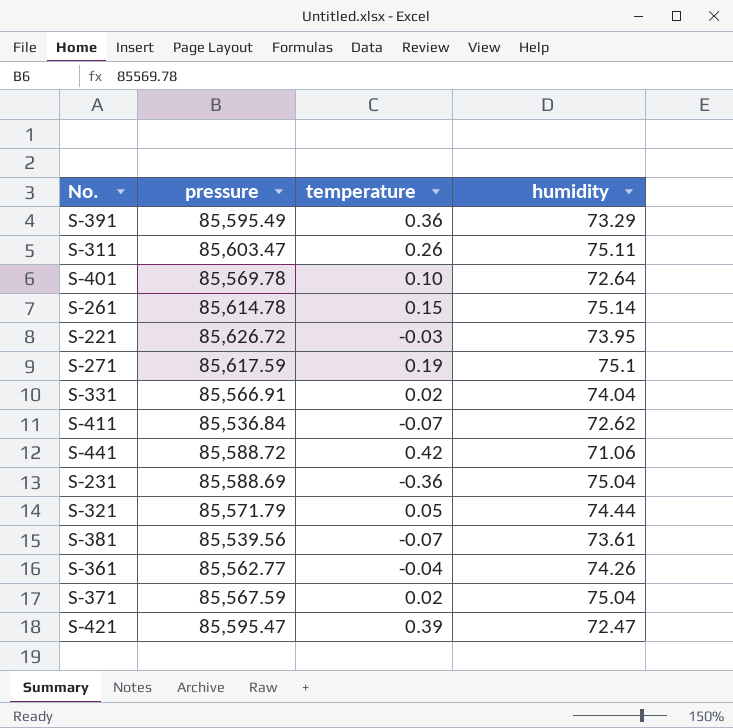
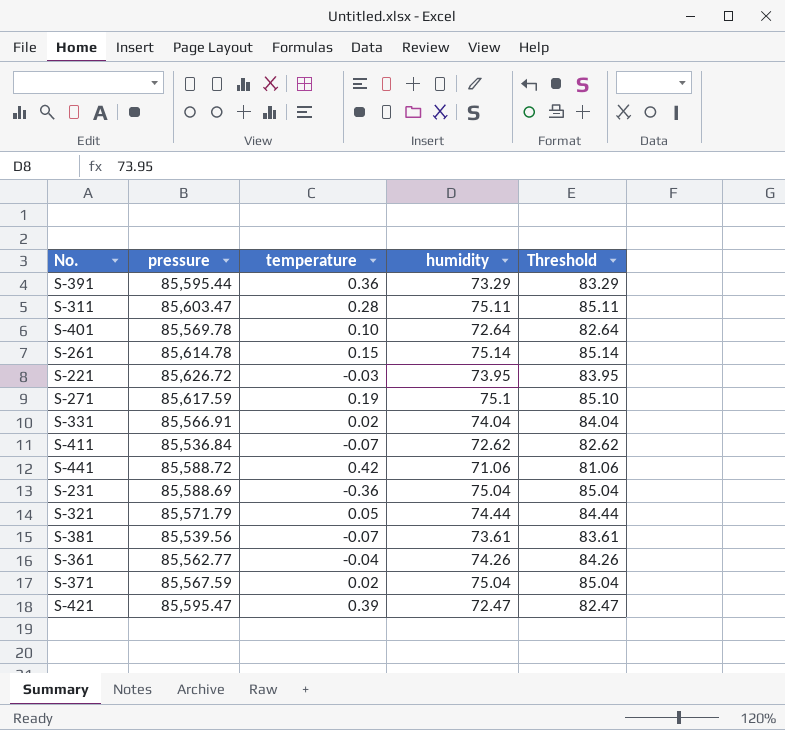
column Threshold | formula: none -> [humidity] + 10
S-391 | pressure: 85,595.49 -> 85,595.44
S-311 | temperature: 0.26 -> 0.28

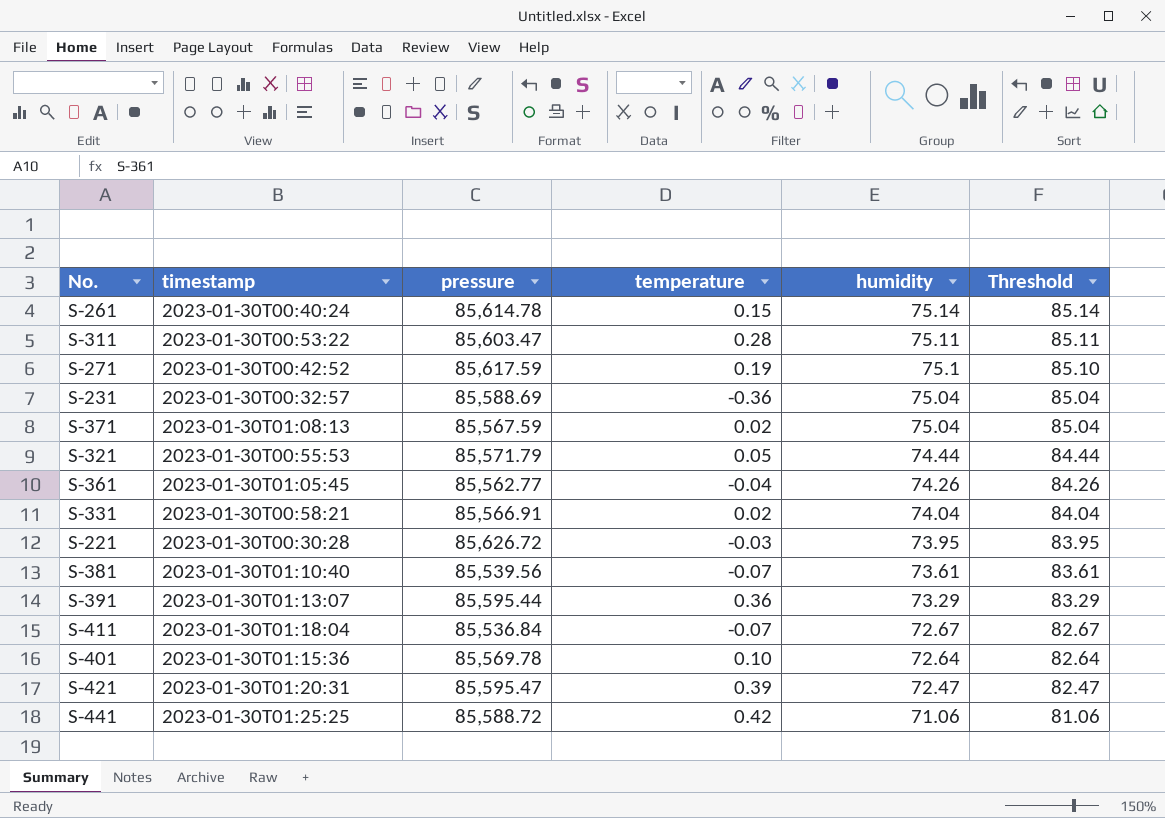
row order: none -> humidity descending
column timestamp | position: none -> 2
S-411 | humidity: 72.62 -> 72.67
S-411 | Threshold: 82.62 -> 82.67

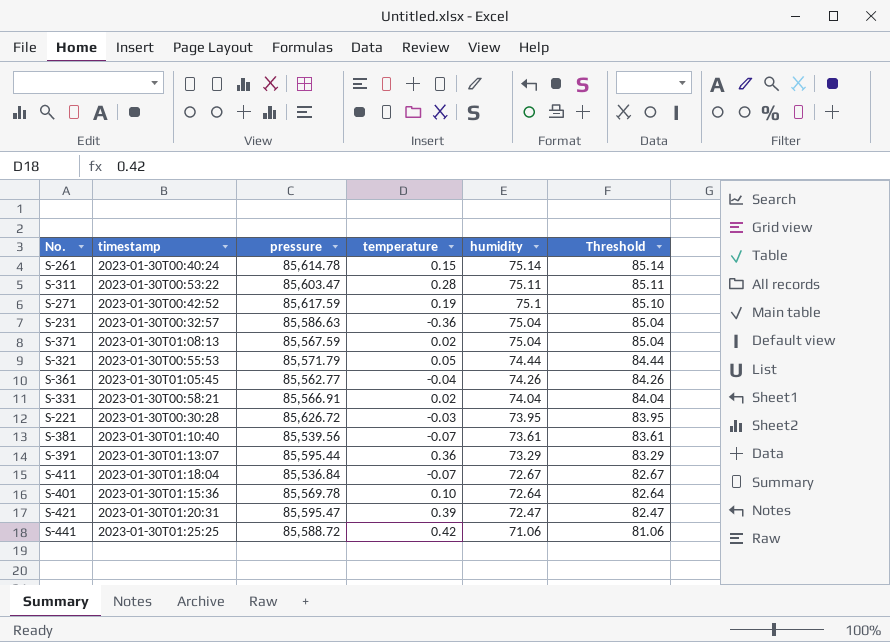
S-231 | pressure: 85,588.69 -> 85,586.63

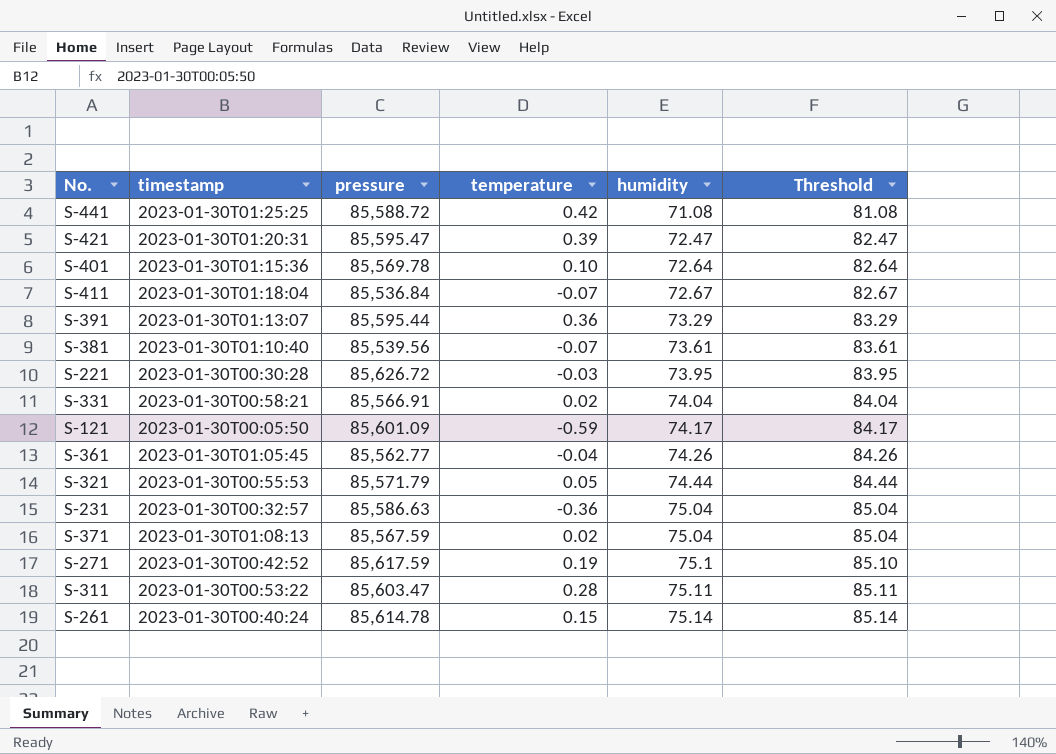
row order: humidity descending -> humidity ascending
S-441 | humidity: 71.06 -> 71.08
S-441 | Threshold: 81.06 -> 81.08
row S-121: none -> 2023-01-30T00:05:50 | 85,601.09 | -0.59 | 74.17 | 84.17

